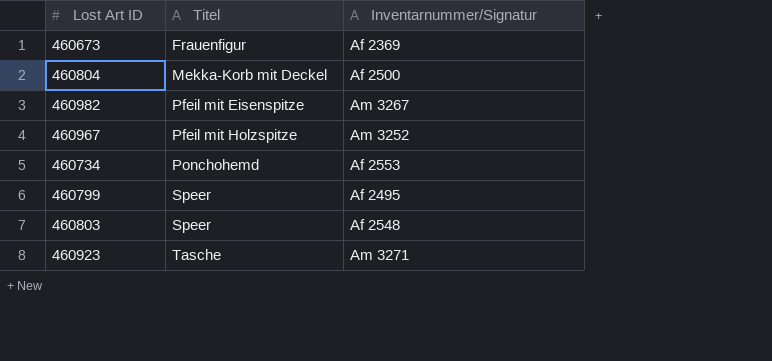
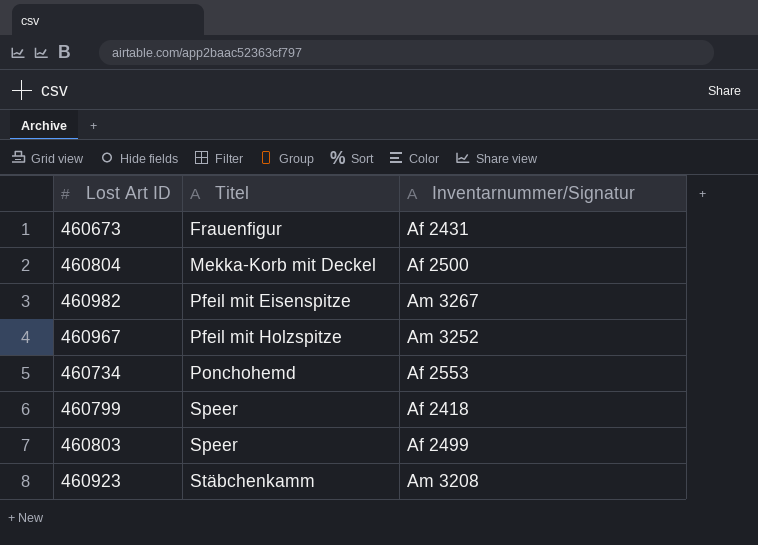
460673 | Inventarnummer/Signatur: Af 2369 -> Af 2431
460799 | Inventarnummer/Signatur: Af 2495 -> Af 2418
460803 | Inventarnummer/Signatur: Af 2548 -> Af 2499
460923 | Titel: Tasche -> Stäbchenkamm
460923 | Inventarnummer/Signatur: Am 3271 -> Am 3208

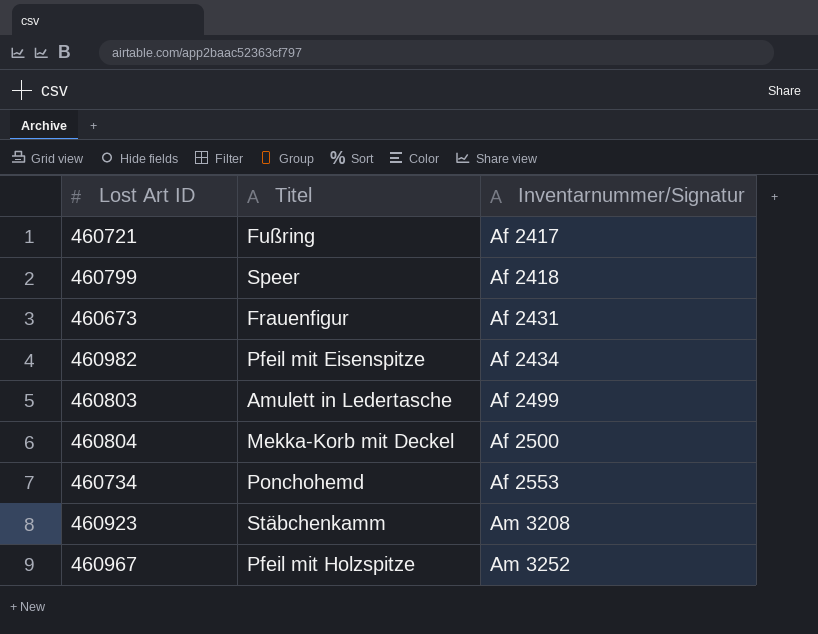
row order: Titel ascending -> Inventarnummer/Signatur ascending
row 460721: none -> Fußring | Af 2417
460982 | Inventarnummer/Signatur: Am 3267 -> Af 2434
460803 | Titel: Speer -> Amulett in Ledertasche

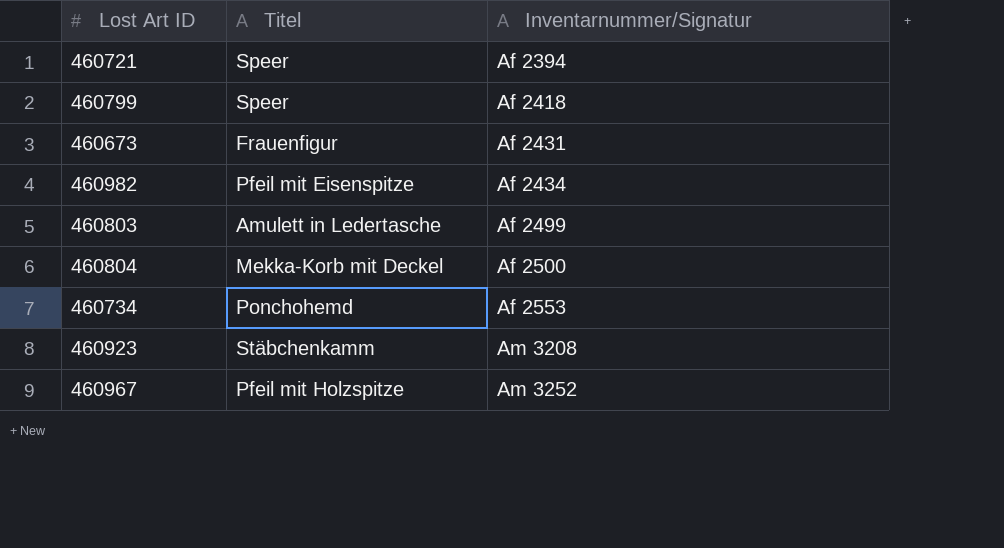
460721 | Titel: Fußring -> Speer
460721 | Inventarnummer/Signatur: Af 2417 -> Af 2394

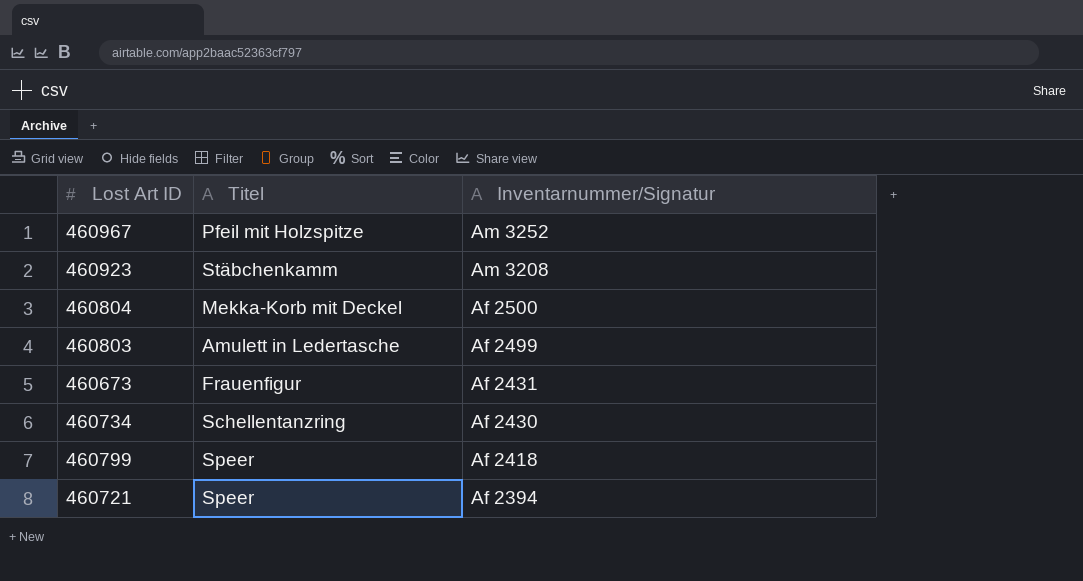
row order: Inventarnummer/Signatur ascending -> Inventarnummer/Signatur descending
row 460982: Pfeil mit Eisenspitze | Af 2434 -> none
460734 | Titel: Ponchohemd -> Schellentanzring
460734 | Inventarnummer/Signatur: Af 2553 -> Af 2430

